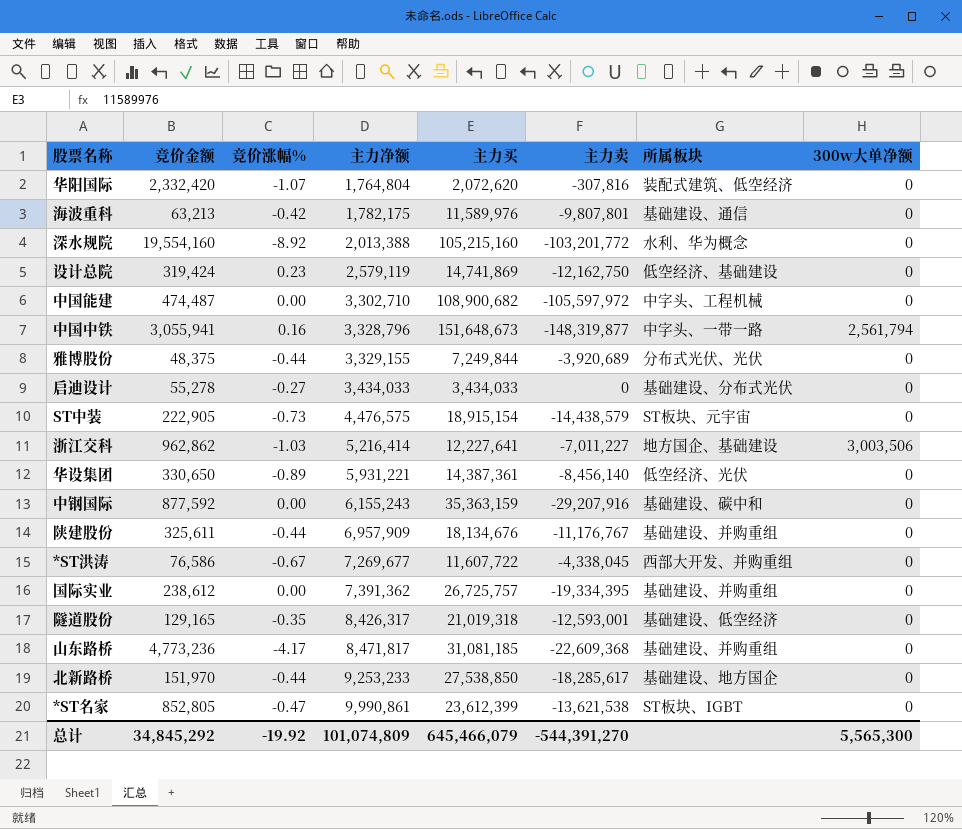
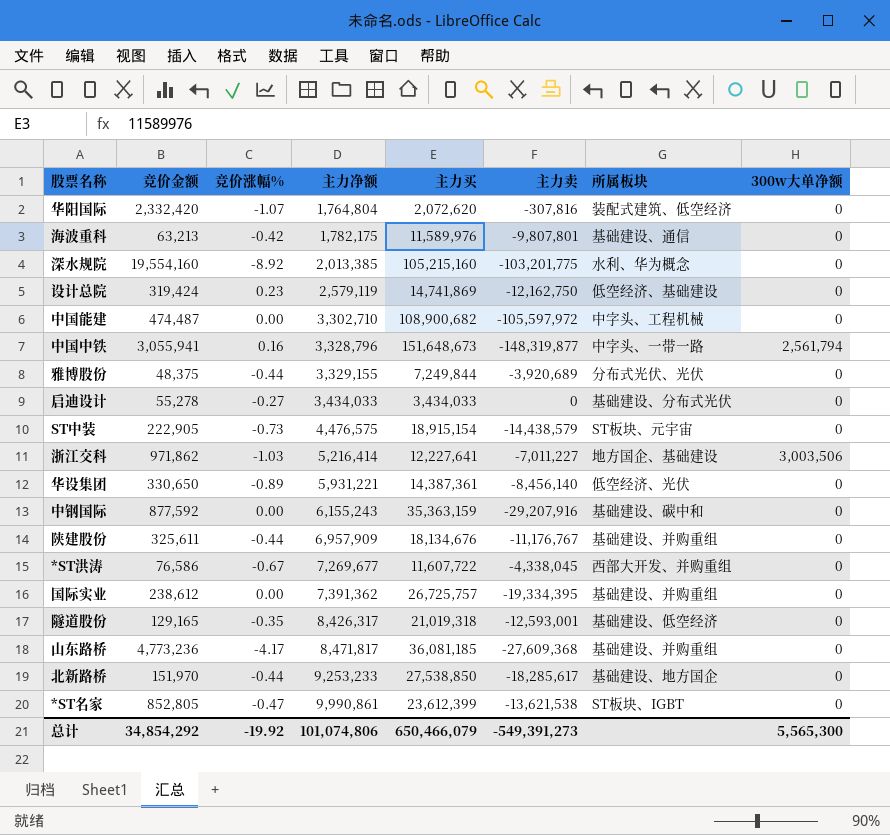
深水规院 | 主力净额: 2,013,388 -> 2,013,385
深水规院 | 主力卖: -103,201,772 -> -103,201,775
浙江交科 | 竞价金额: 962,862 -> 971,862
山东路桥 | 主力买: 31,081,185 -> 36,081,185
山东路桥 | 主力卖: -22,609,368 -> -27,609,368
总计 | 竞价金额: 34,845,292 -> 34,854,292
总计 | 主力净额: 101,074,809 -> 101,074,806
总计 | 主力买: 645,466,079 -> 650,466,079
总计 | 主力卖: -544,391,270 -> -549,391,273

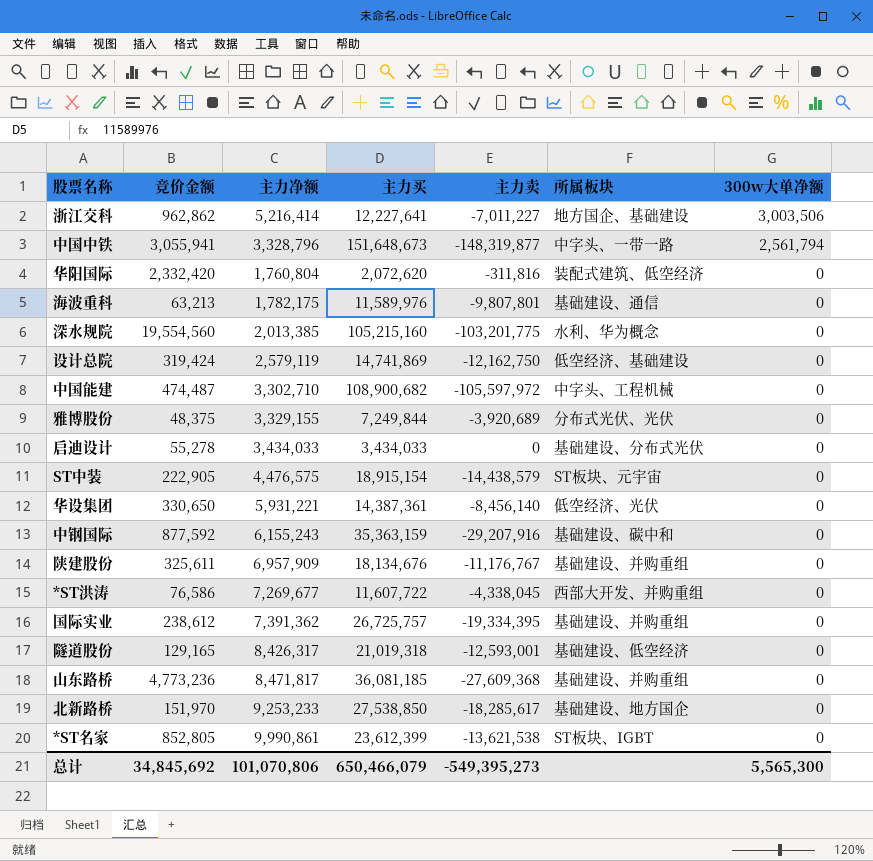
row order: 主力净额 ascending -> 300w大单净额 descending
column 竞价涨幅% | position: 3 -> none
浙江交科 | 竞价金额: 971,862 -> 962,862
华阳国际 | 主力净额: 1,764,804 -> 1,760,804
华阳国际 | 主力卖: -307,816 -> -311,816
深水规院 | 竞价金额: 19,554,160 -> 19,554,560
总计 | 竞价金额: 34,854,292 -> 34,845,692
总计 | 主力净额: 101,074,806 -> 101,070,806
总计 | 主力卖: -549,391,273 -> -549,395,273

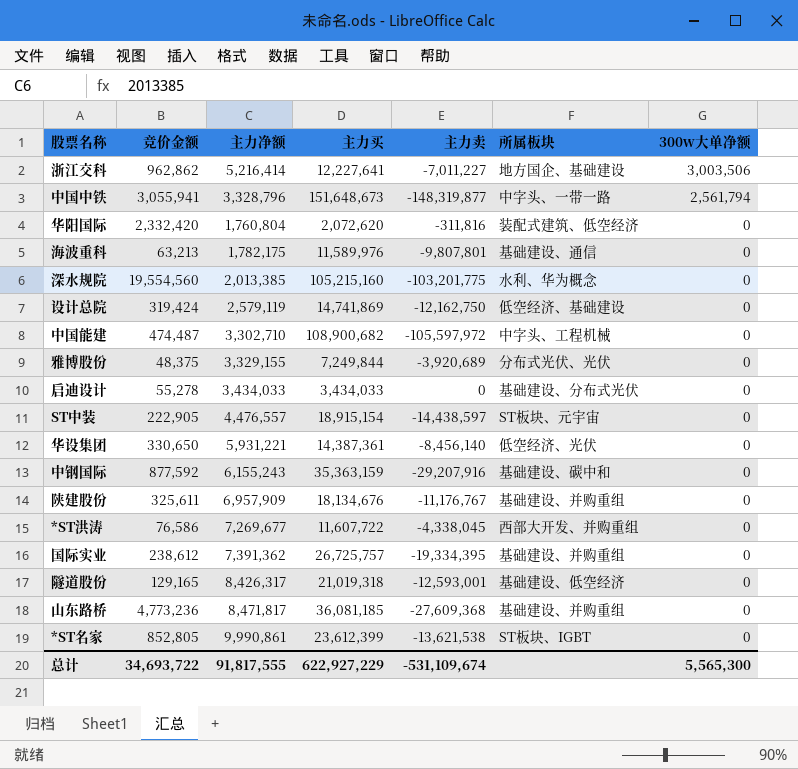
row 北新路桥: 151,970 | 9,253,233 | 27,538,850 | -18,285,617 | 基础建设、地方国企 | 0 -> none
ST中装 | 主力净额: 4,476,575 -> 4,476,557
ST中装 | 主力卖: -14,438,579 -> -14,438,597
总计 | 竞价金额: 34,845,692 -> 34,693,722
总计 | 主力净额: 101,070,806 -> 91,817,555
总计 | 主力买: 650,466,079 -> 622,927,229
总计 | 主力卖: -549,395,273 -> -531,109,674

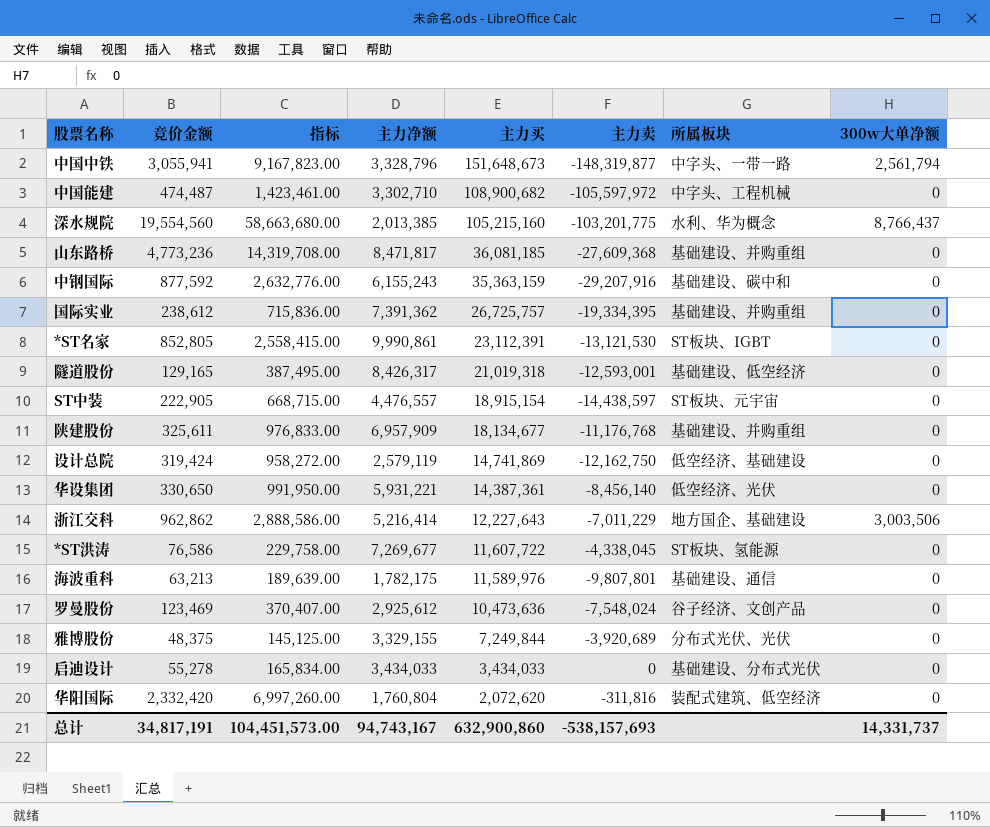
row order: 300w大单净额 descending -> 主力买 descending
column 指标 | formula: none -> [竞价金额] * 3
深水规院 | 300w大单净额: 0 -> 8,766,437
*ST名家 | 主力买: 23,612,399 -> 23,112,391
*ST名家 | 主力卖: -13,621,538 -> -13,121,530
陕建股份 | 主力买: 18,134,676 -> 18,134,677
陕建股份 | 主力卖: -11,176,767 -> -11,176,768
浙江交科 | 主力买: 12,227,641 -> 12,227,643
浙江交科 | 主力卖: -7,011,227 -> -7,011,229
*ST洪涛 | 所属板块: 西部大开发、并购重组 -> ST板块、氢能源
row 罗曼股份: none -> 123,469 | 370,407.00 | 2,925,612 | 10,473,636 | -7,548,024 | 谷子经济、文创产品 | 0
总计 | 竞价金额: 34,693,722 -> 34,817,191
总计 | 主力净额: 91,817,555 -> 94,743,167
总计 | 主力买: 622,927,229 -> 632,900,860
总计 | 主力卖: -531,109,674 -> -538,157,693
总计 | 300w大单净额: 5,565,300 -> 14,331,737

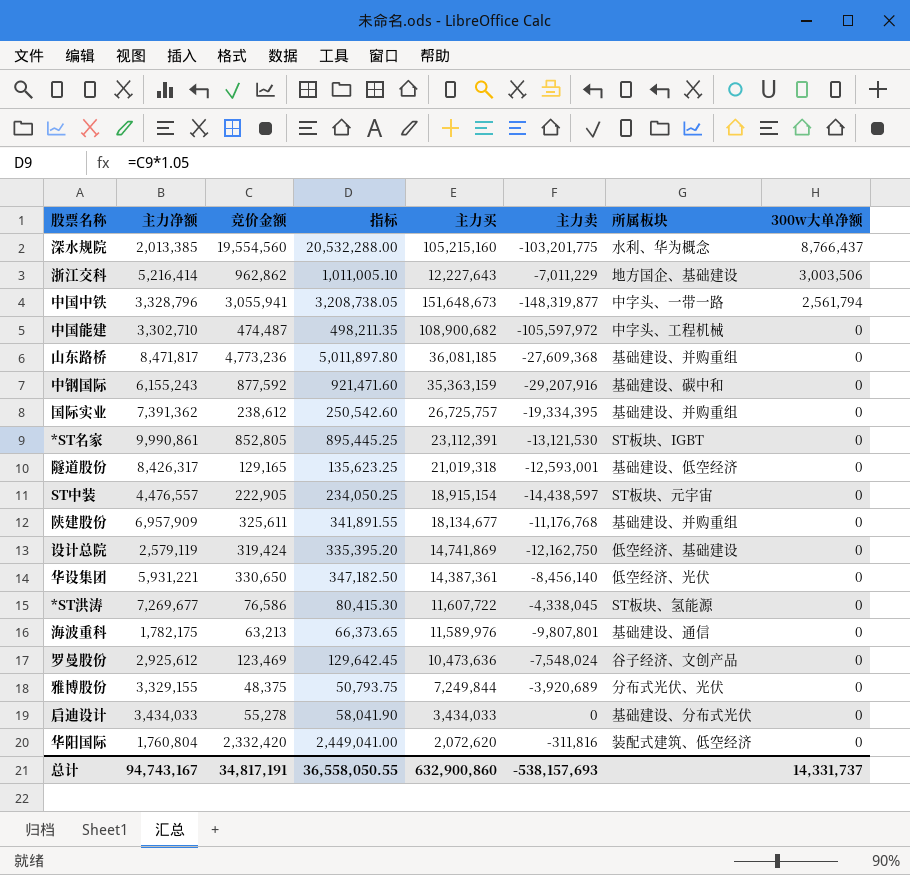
row order: 主力买 descending -> 300w大单净额 descending
column 主力净额 | position: 4 -> 2
column 指标 | formula: [竞价金额] * 3 -> [竞价金额] * 1.05
总计 | 指标: 104,451,573.00 -> 36,558,050.55

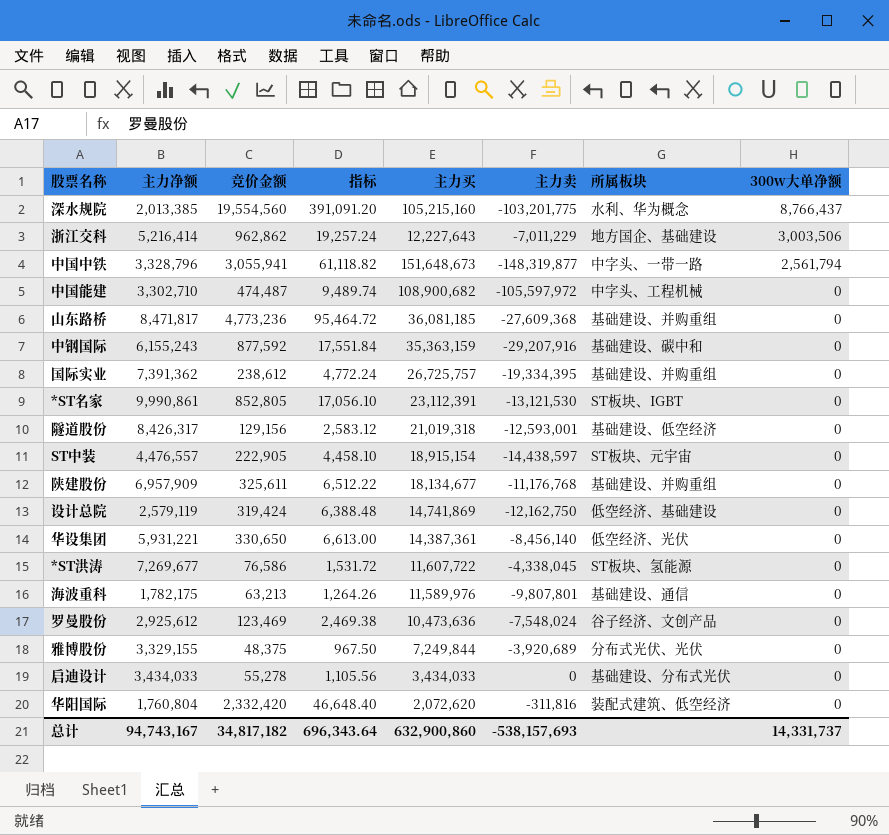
column 指标 | formula: [竞价金额] * 1.05 -> [竞价金额] * 0.02
隧道股份 | 竞价金额: 129,165 -> 129,156
总计 | 竞价金额: 34,817,191 -> 34,817,182
总计 | 指标: 36,558,050.55 -> 696,343.64

